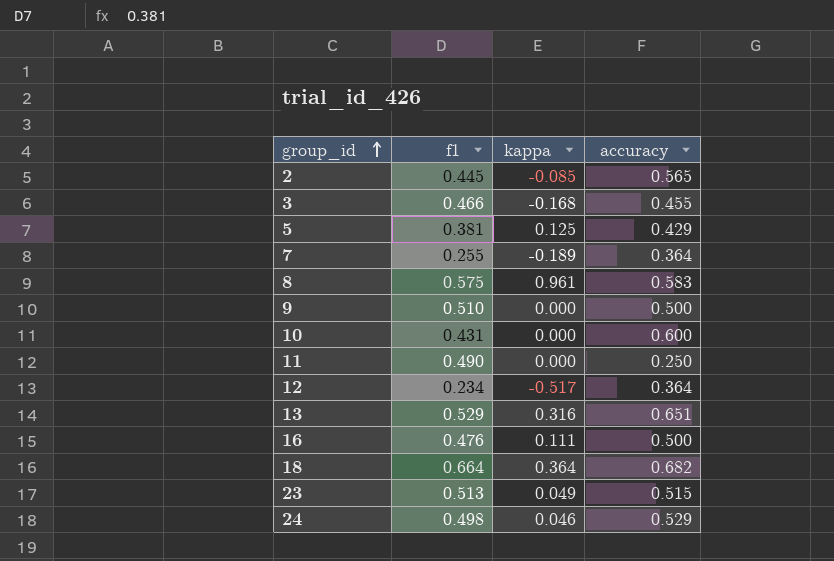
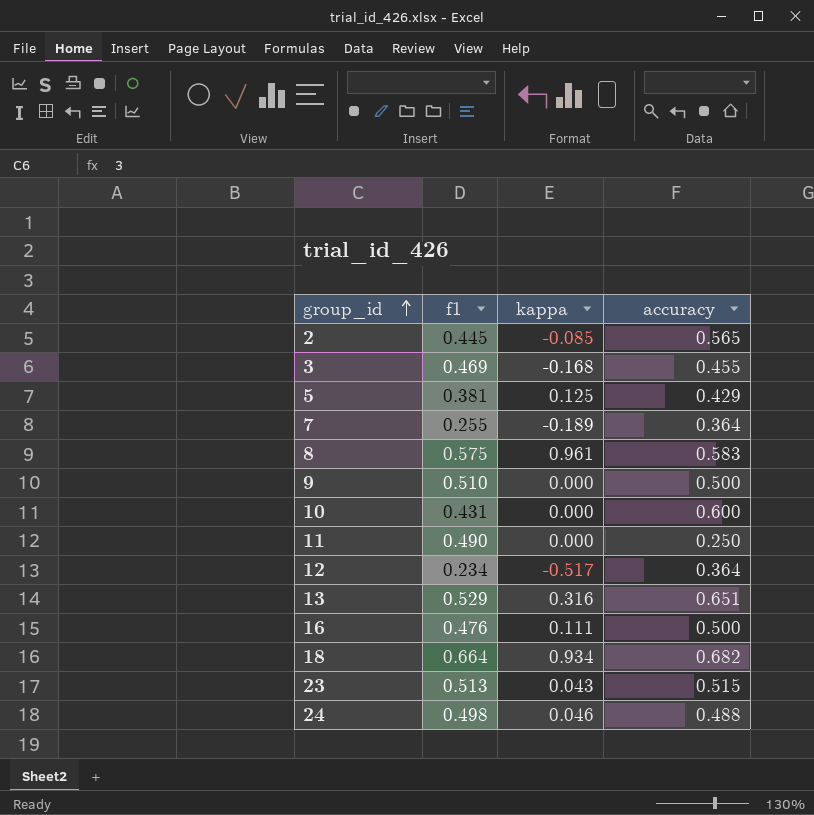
3 | f1: 0.466 -> 0.469
18 | kappa: 0.364 -> 0.934
23 | kappa: 0.049 -> 0.043
24 | accuracy: 0.529 -> 0.488

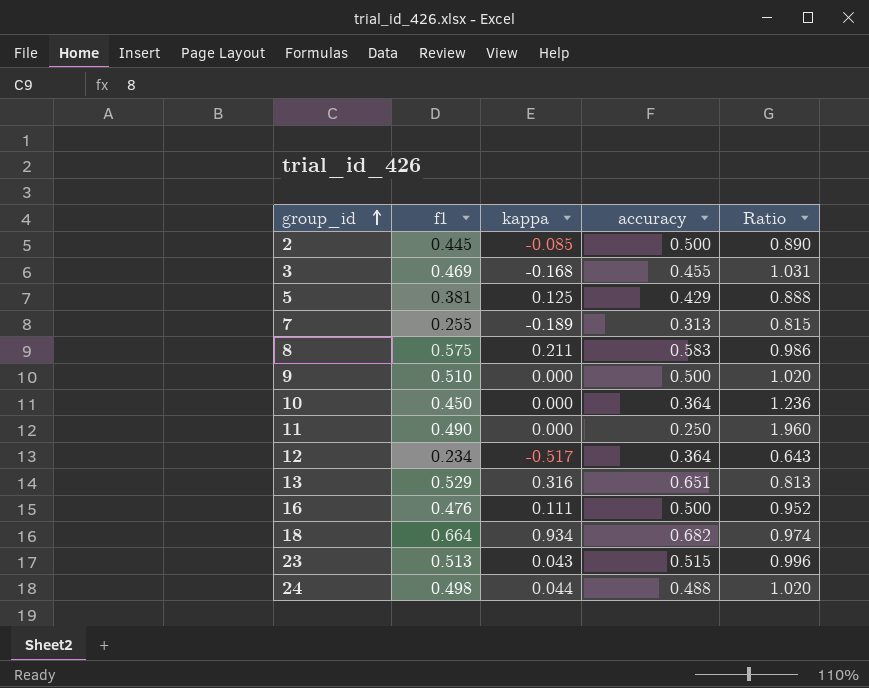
column Ratio | formula: none -> [f1] / [accuracy]
2 | accuracy: 0.565 -> 0.500
7 | accuracy: 0.364 -> 0.313
8 | kappa: 0.961 -> 0.211
10 | f1: 0.431 -> 0.450
10 | accuracy: 0.600 -> 0.364
24 | kappa: 0.046 -> 0.044

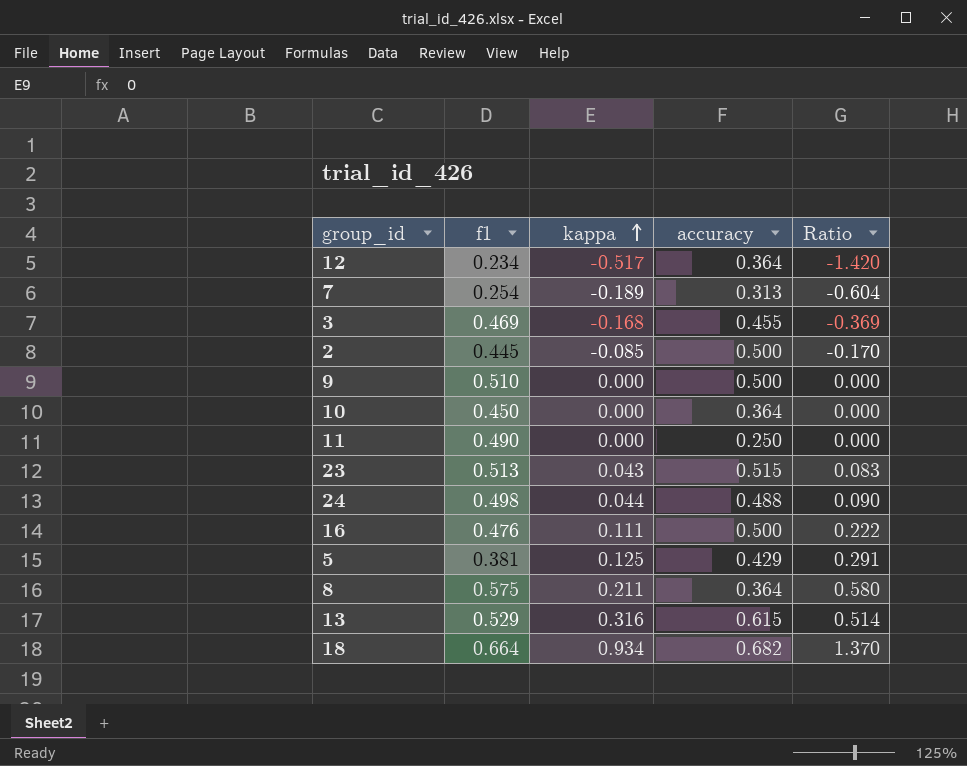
row order: group_id ascending -> kappa ascending
column Ratio | formula: [f1] / [accuracy] -> [kappa] / [accuracy]
7 | f1: 0.255 -> 0.254
8 | accuracy: 0.583 -> 0.364
13 | accuracy: 0.651 -> 0.615

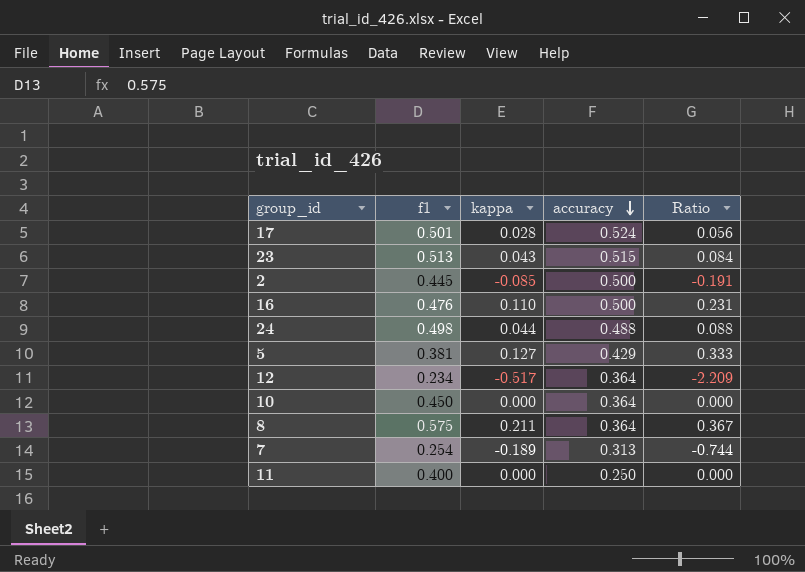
row order: kappa ascending -> accuracy descending
column Ratio | formula: [kappa] / [accuracy] -> [kappa] / [f1]
row 3: 0.469 | -0.168 | 0.455 | -0.369 -> none
row 9: 0.510 | 0.000 | 0.500 | 0.000 -> none
row 13: 0.529 | 0.316 | 0.615 | 0.514 -> none
row 18: 0.664 | 0.934 | 0.682 | 1.370 -> none
row 17: none -> 0.501 | 0.028 | 0.524 | 0.056
16 | kappa: 0.111 -> 0.110
5 | kappa: 0.125 -> 0.127
11 | f1: 0.490 -> 0.400

